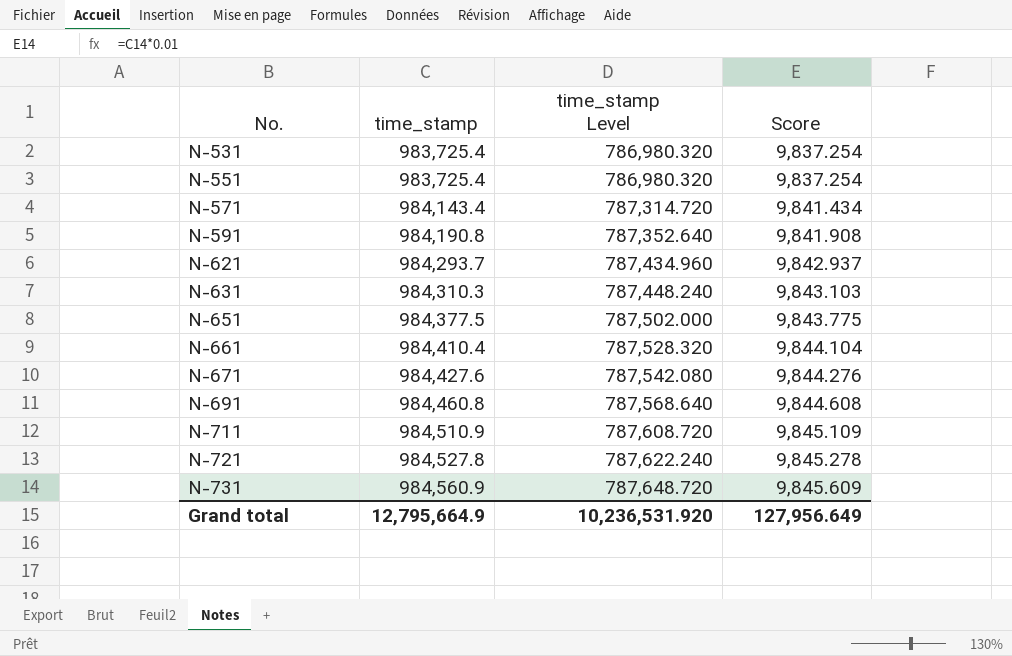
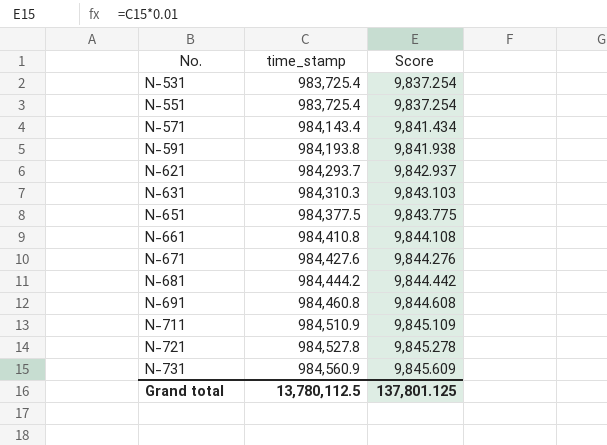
column time_stamp Level | formula: [time_stamp] * 0.8 -> none
N-591 | time_stamp: 984,190.8 -> 984,193.8
N-591 | Score: 9,841.908 -> 9,841.938
N-661 | time_stamp: 984,410.4 -> 984,410.8
N-661 | Score: 9,844.104 -> 9,844.108
row N-681: none -> 984,444.2 | 9,844.442
Grand total | time_stamp: 12,795,664.9 -> 13,780,112.5
Grand total | Score: 127,956.649 -> 137,801.125

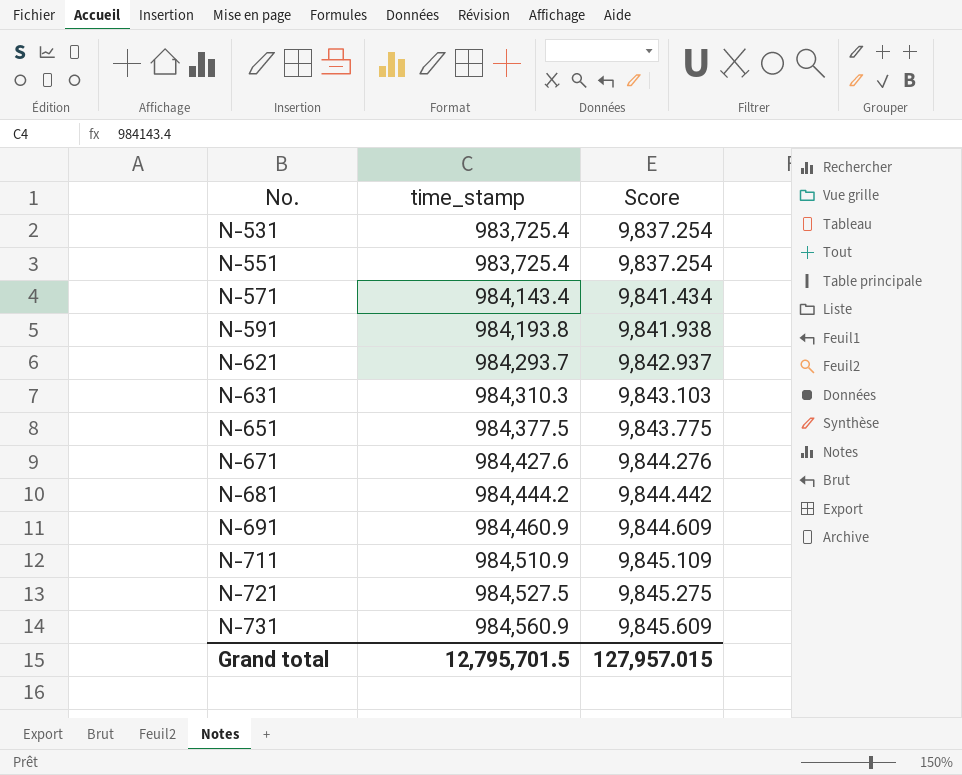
row N-661: 984,410.8 | 9,844.108 -> none
N-691 | time_stamp: 984,460.8 -> 984,460.9
N-691 | Score: 9,844.608 -> 9,844.609
N-721 | time_stamp: 984,527.8 -> 984,527.5
N-721 | Score: 9,845.278 -> 9,845.275
Grand total | time_stamp: 13,780,112.5 -> 12,795,701.5
Grand total | Score: 137,801.125 -> 127,957.015

